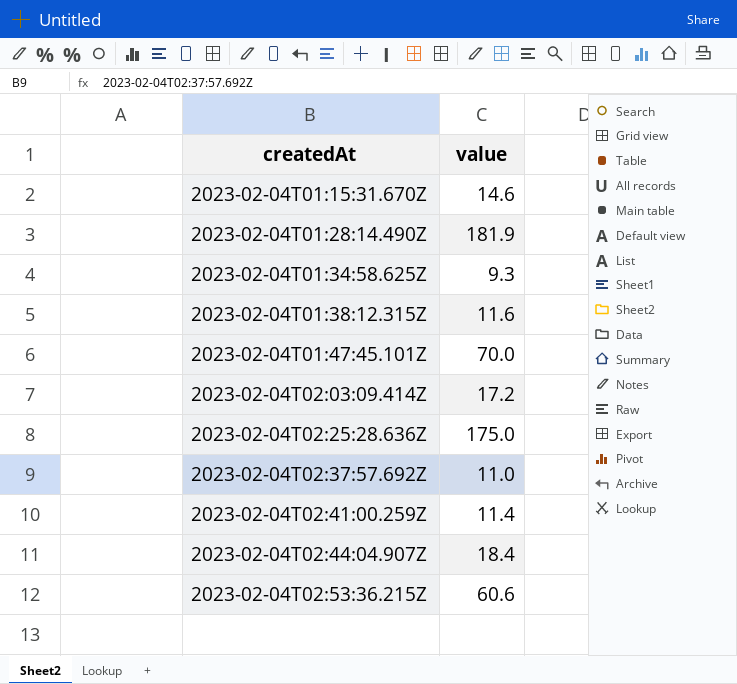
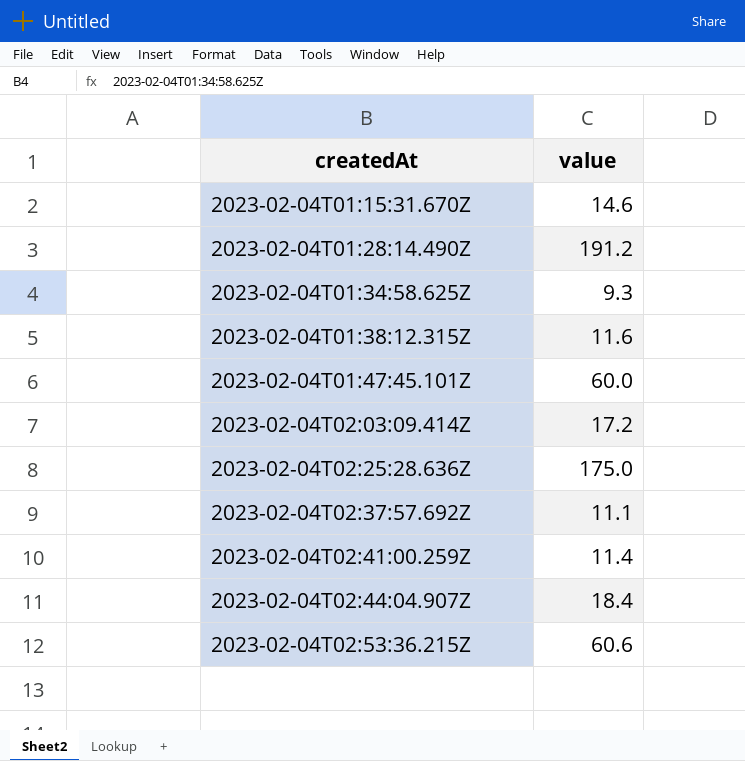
2023-02-04T01:28:14.490Z | value: 181.9 -> 191.2
2023-02-04T01:47:45.101Z | value: 70.0 -> 60.0
2023-02-04T02:37:57.692Z | value: 11.0 -> 11.1

